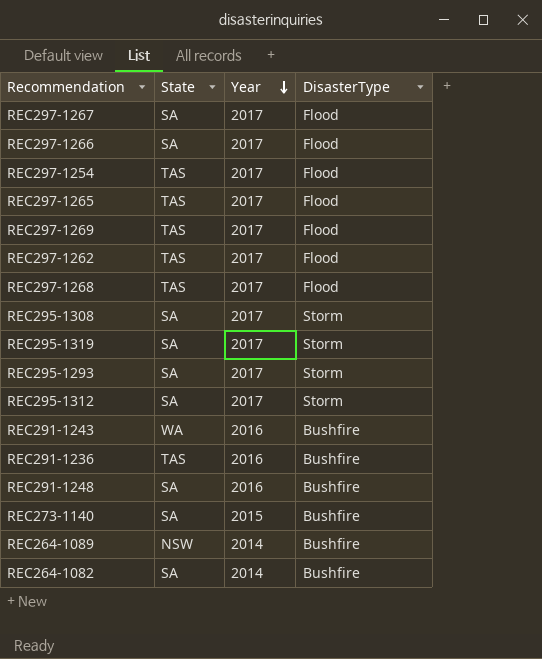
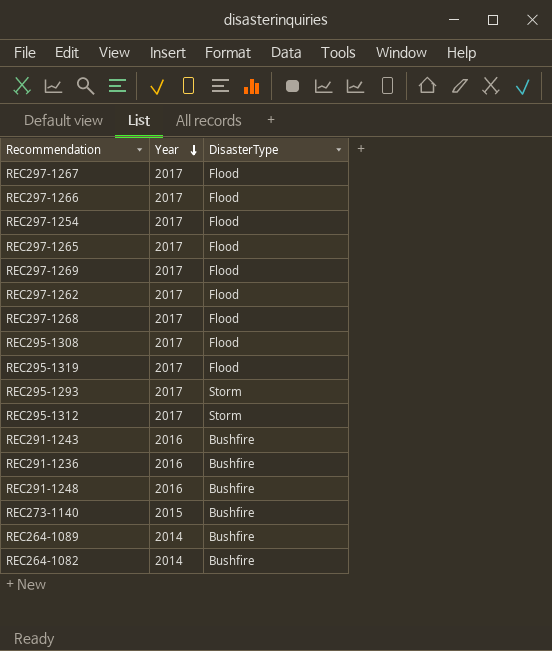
column State | position: 2 -> none
REC295-1308 | DisasterType: Storm -> Flood
REC295-1319 | DisasterType: Storm -> Flood

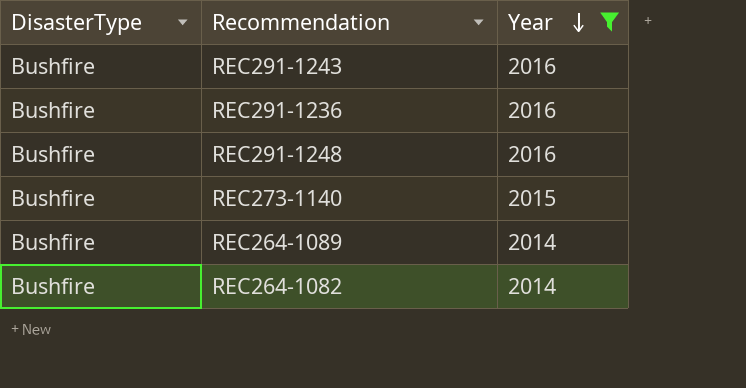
filter: none -> Year != 2017
column DisasterType | position: 3 -> 1

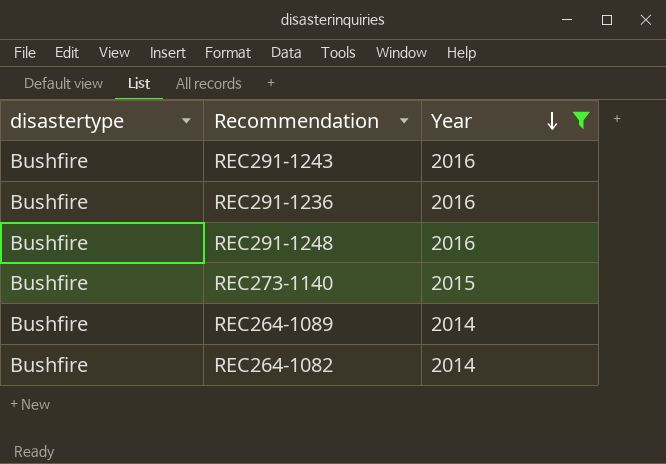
column name: DisasterType -> disastertype

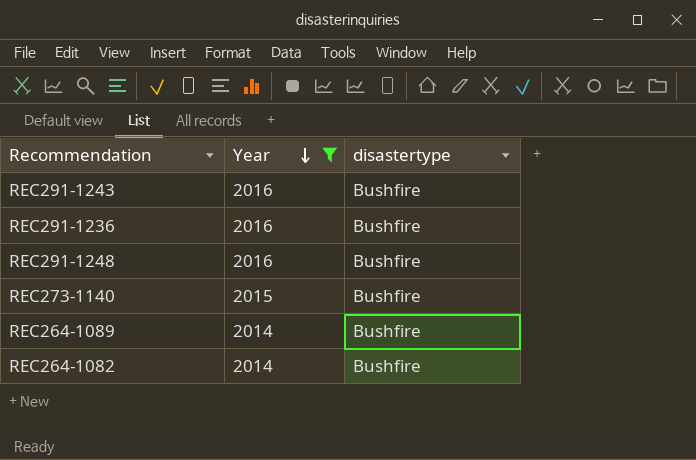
column disastertype | position: 1 -> 3

